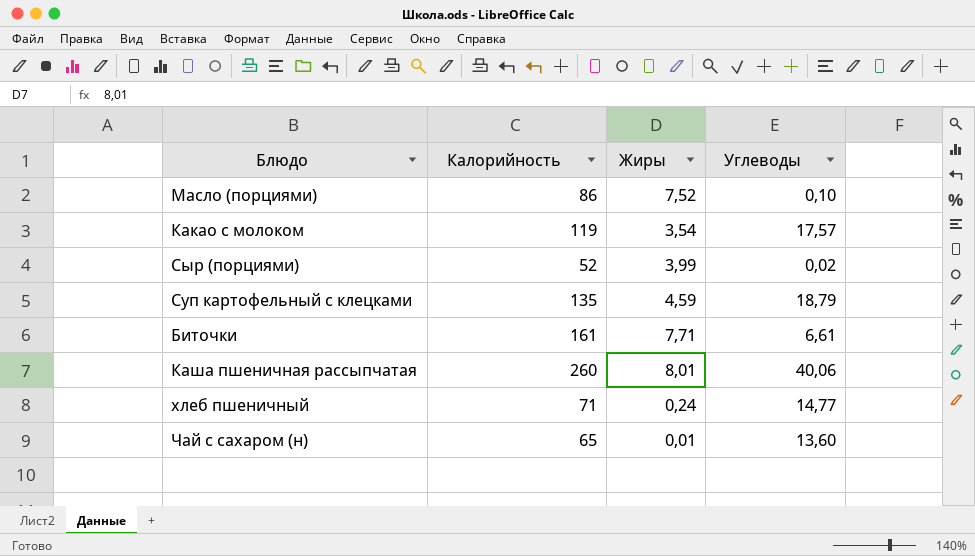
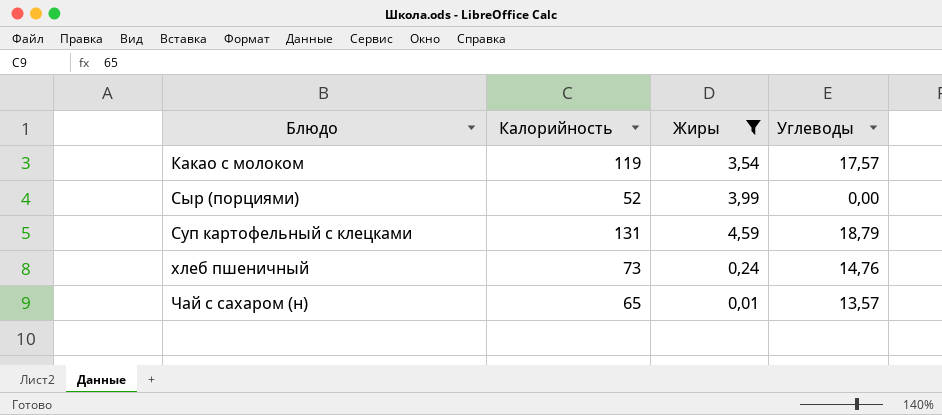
filter: none -> Жиры <= 4,59
Сыр (порциями) | Углеводы: 0,02 -> 0,00
Суп картофельный с клецками | Калорийность: 135 -> 131
хлеб пшеничный | Калорийность: 71 -> 73
хлеб пшеничный | Углеводы: 14,77 -> 14,76
Чай с сахаром (н) | Углеводы: 13,60 -> 13,57

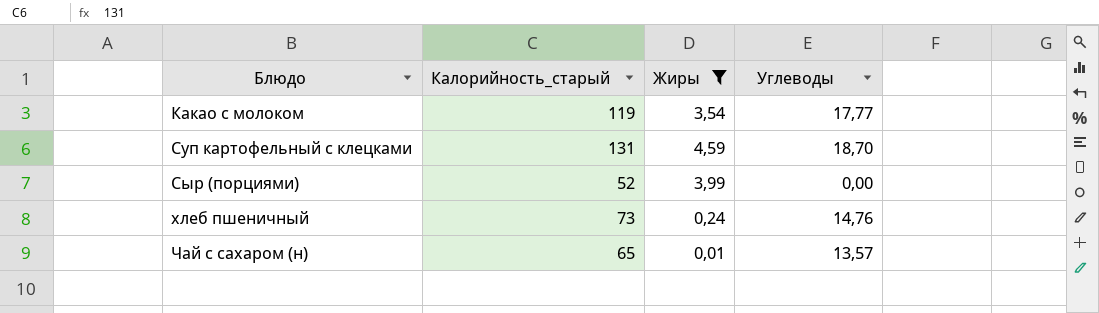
row order: none -> Блюдо ascending
column name: Калорийность -> Калорийность_старый
Какао с молоком | Углеводы: 17,57 -> 17,77
Суп картофельный с клецками | Углеводы: 18,79 -> 18,70

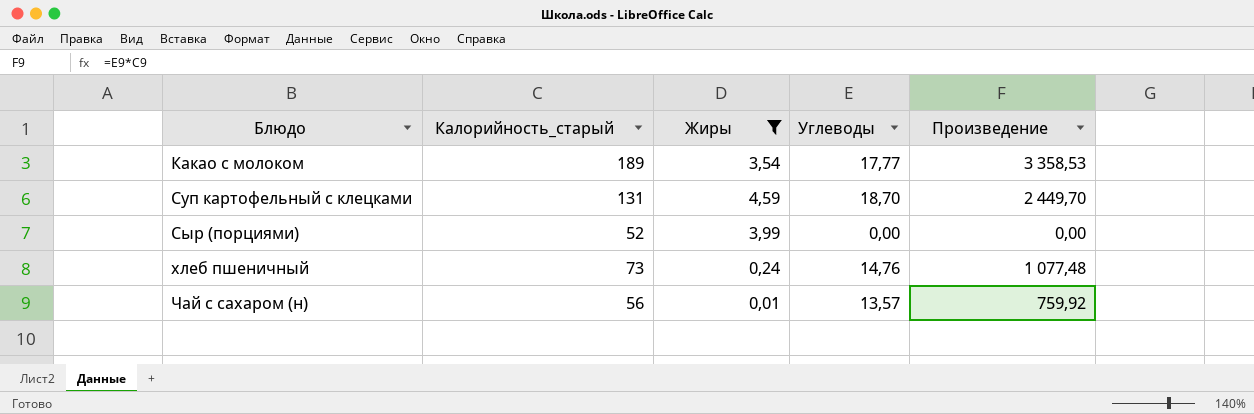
column Произведение | formula: none -> [Калорийность_старый] * [Углеводы]
Какао с молоком | Калорийность_старый: 119 -> 189
Чай с сахаром (н) | Калорийность_старый: 65 -> 56

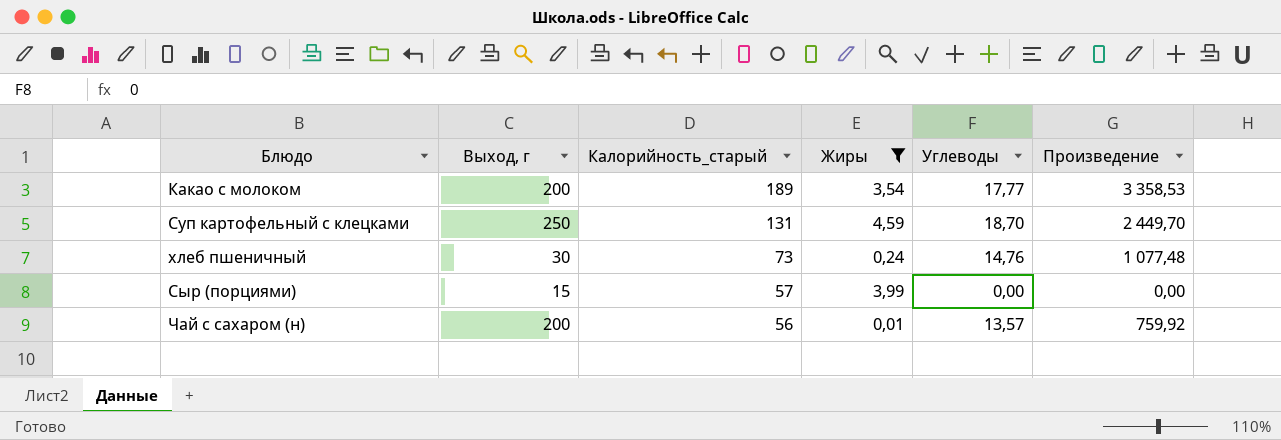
row order: Блюдо ascending -> Калорийность_старый descending
column Выход, г | position: none -> 2
Сыр (порциями) | Калорийность_старый: 52 -> 57

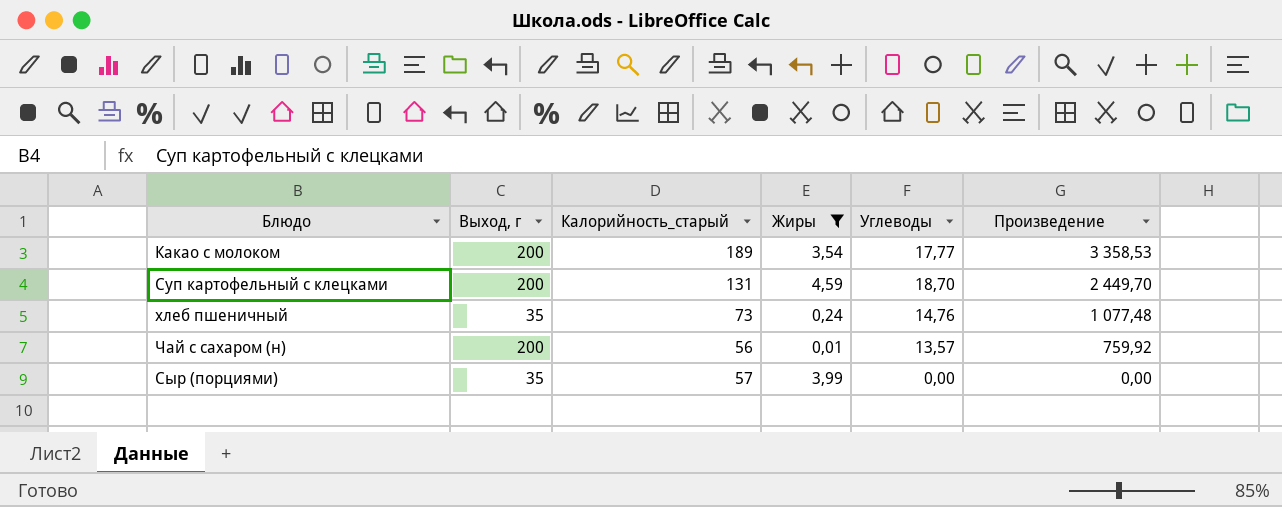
row order: Калорийность_старый descending -> Произведение descending
Суп картофельный с клецками | Выход, г: 250 -> 200
хлеб пшеничный | Выход, г: 30 -> 35
Сыр (порциями) | Выход, г: 15 -> 35

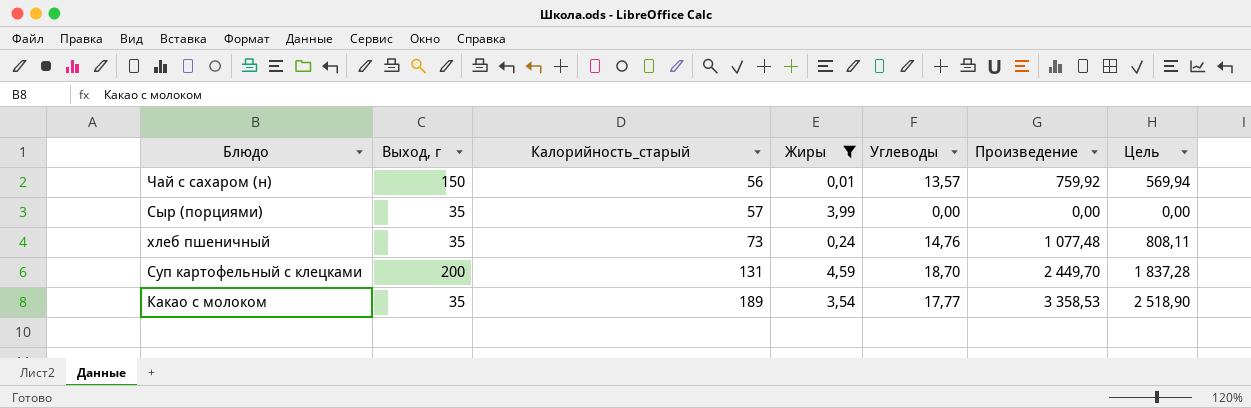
row order: Произведение descending -> Калорийность_старый ascending
column Цель | formula: none -> [Произведение] * 0,75
Чай с сахаром (н) | Выход, г: 200 -> 150
Какао с молоком | Выход, г: 200 -> 35

